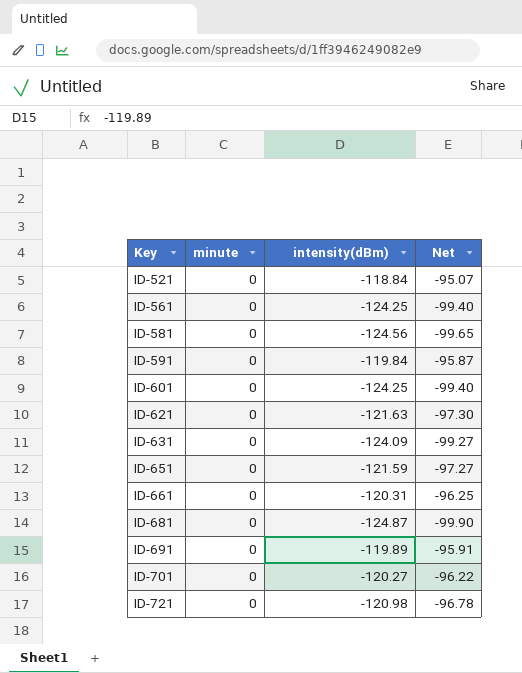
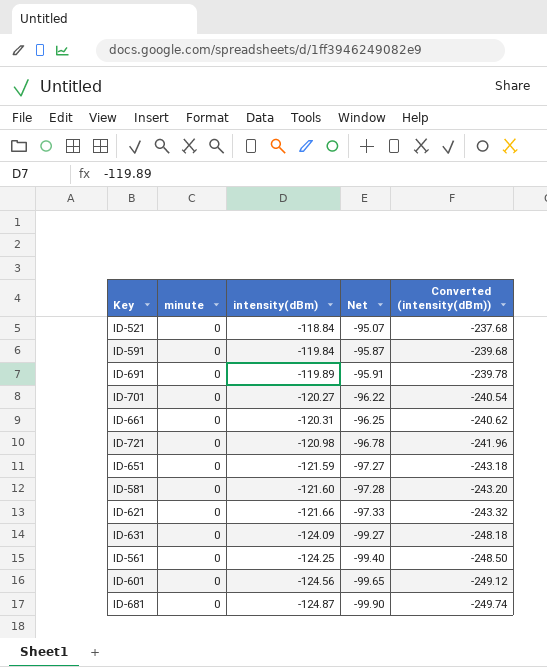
row order: Key ascending -> intensity(dBm) descending
column Converted (intensity(dBm)) | formula: none -> [intensity(dBm)] * 2
ID-581 | intensity(dBm): -124.56 -> -121.60
ID-581 | Net: -99.65 -> -97.28
ID-621 | intensity(dBm): -121.63 -> -121.66
ID-621 | Net: -97.30 -> -97.33
ID-601 | intensity(dBm): -124.25 -> -124.56
ID-601 | Net: -99.40 -> -99.65

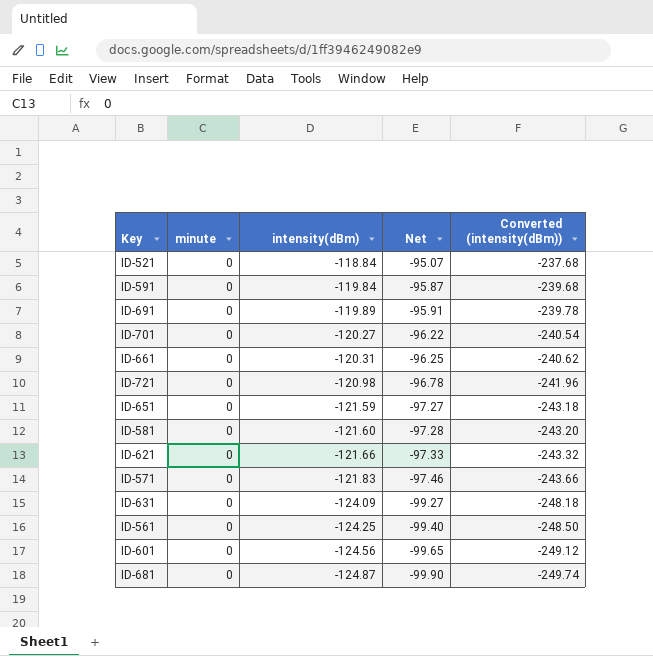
row ID-571: none -> 0 | -121.83 | -97.46 | -243.66

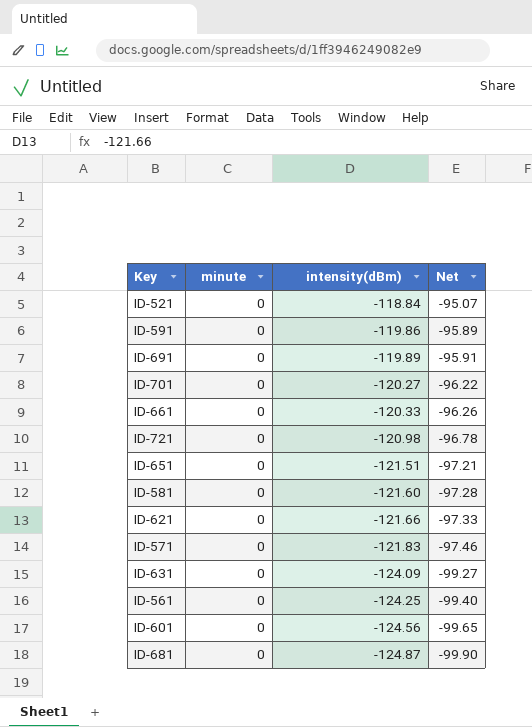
column Converted (intensity(dBm)) | formula: [intensity(dBm)] * 2 -> none
ID-591 | intensity(dBm): -119.84 -> -119.86
ID-591 | Net: -95.87 -> -95.89
ID-661 | intensity(dBm): -120.31 -> -120.33
ID-661 | Net: -96.25 -> -96.26
ID-651 | intensity(dBm): -121.59 -> -121.51
ID-651 | Net: -97.27 -> -97.21

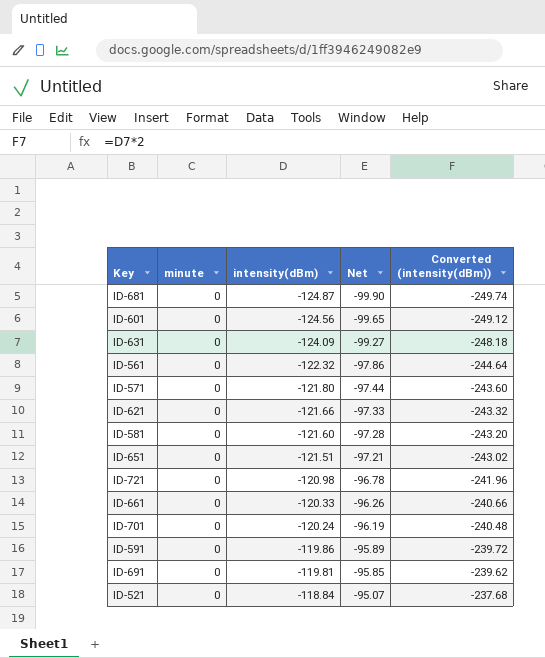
row order: intensity(dBm) descending -> intensity(dBm) ascending
column Converted (intensity(dBm)) | formula: none -> [intensity(dBm)] * 2
ID-561 | intensity(dBm): -124.25 -> -122.32
ID-561 | Net: -99.40 -> -97.86
ID-571 | intensity(dBm): -121.83 -> -121.80
ID-571 | Net: -97.46 -> -97.44
ID-701 | intensity(dBm): -120.27 -> -120.24
ID-701 | Net: -96.22 -> -96.19
ID-691 | intensity(dBm): -119.89 -> -119.81
ID-691 | Net: -95.91 -> -95.85

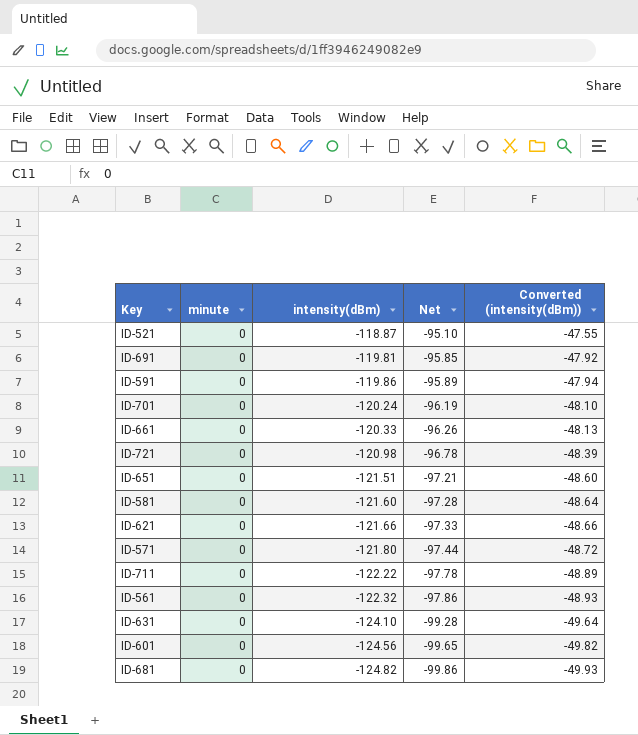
row order: intensity(dBm) ascending -> intensity(dBm) descending
column Converted (intensity(dBm)) | formula: [intensity(dBm)] * 2 -> [intensity(dBm)] * 0.4
ID-521 | intensity(dBm): -118.84 -> -118.87
ID-521 | Net: -95.07 -> -95.10
row ID-711: none -> 0 | -122.22 | -97.78 | -48.89
ID-631 | intensity(dBm): -124.09 -> -124.10
ID-631 | Net: -99.27 -> -99.28
ID-681 | intensity(dBm): -124.87 -> -124.82
ID-681 | Net: -99.90 -> -99.86

